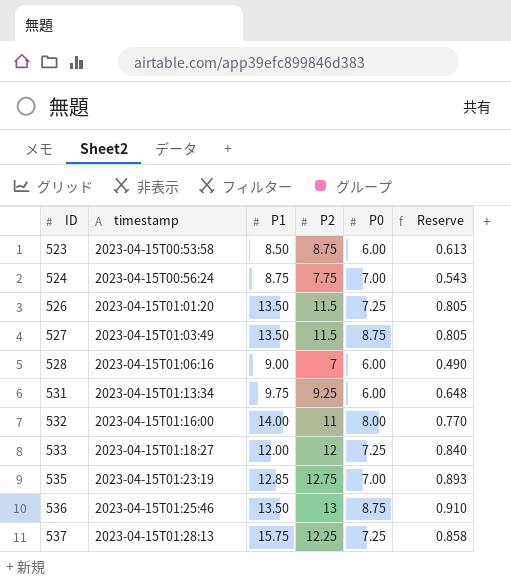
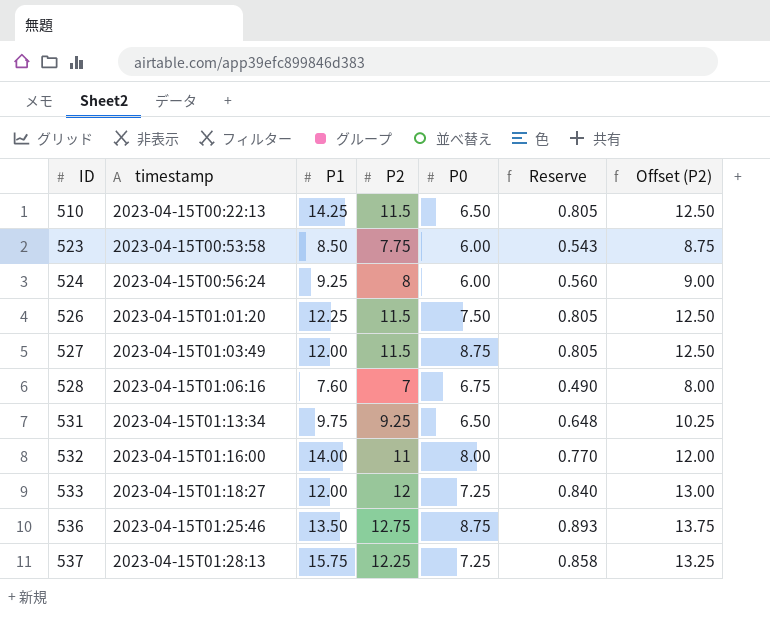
column Offset (P2) | formula: none -> [P2] + 1
row 535: 2023-04-15T01:23:19 | 12.85 | 12.75 | 7.00 | 0.893 -> none
row 510: none -> 2023-04-15T00:22:13 | 14.25 | 11.5 | 6.50 | 0.805 | 12.50
523 | P2: 8.75 -> 7.75
523 | Reserve: 0.613 -> 0.543
524 | P1: 8.75 -> 9.25
524 | P2: 7.75 -> 8
524 | P0: 7.00 -> 6.00
524 | Reserve: 0.543 -> 0.560
526 | P1: 13.50 -> 12.25
526 | P0: 7.25 -> 7.50
527 | P1: 13.50 -> 12.00
528 | P1: 9.00 -> 7.60
528 | P0: 6.00 -> 6.75
531 | P0: 6.00 -> 6.50
536 | P2: 13 -> 12.75
536 | Reserve: 0.910 -> 0.893

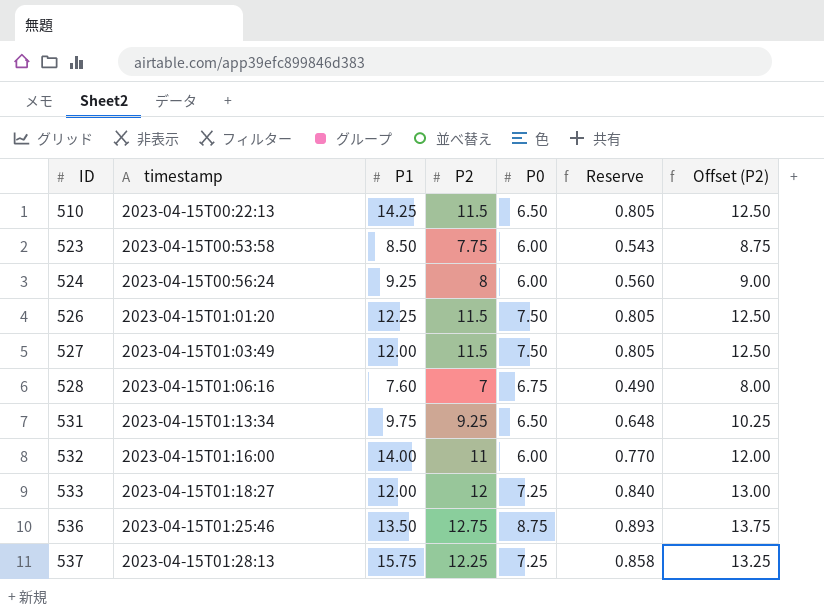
527 | P0: 8.75 -> 7.50
532 | P0: 8.00 -> 6.00

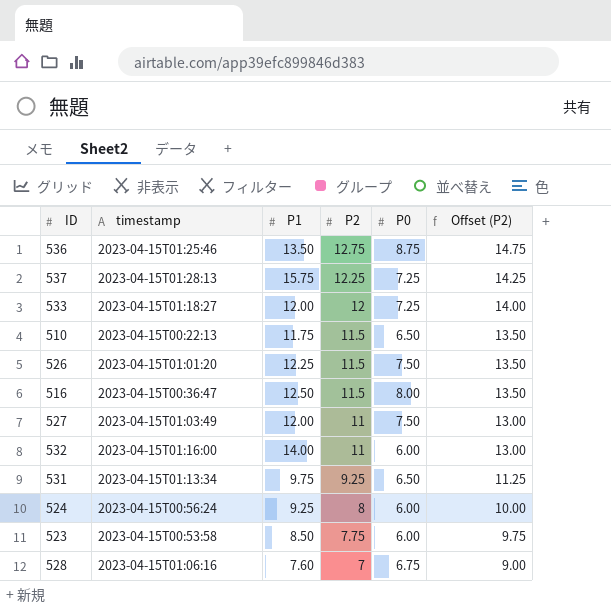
row order: ID ascending -> P2 descending
column Reserve | formula: [P2] * 0.07 -> none
column Offset (P2) | formula: [P2] + 1 -> [P2] + 2
510 | P1: 14.25 -> 11.75
row 516: none -> 2023-04-15T00:36:47 | 12.50 | 11.5 | 8.00 | 13.50
527 | P2: 11.5 -> 11

